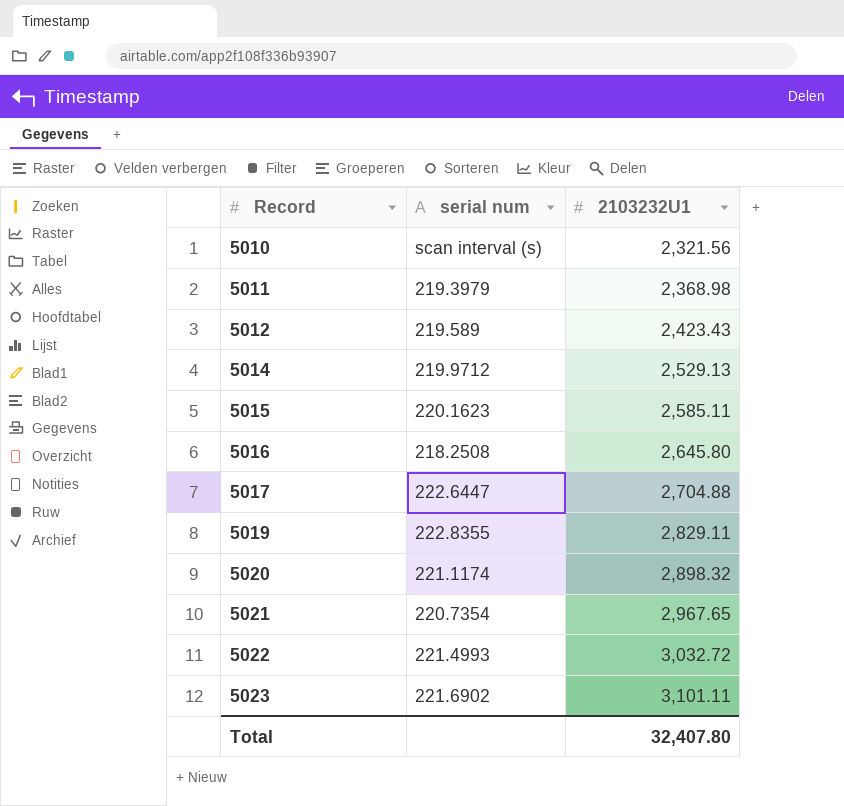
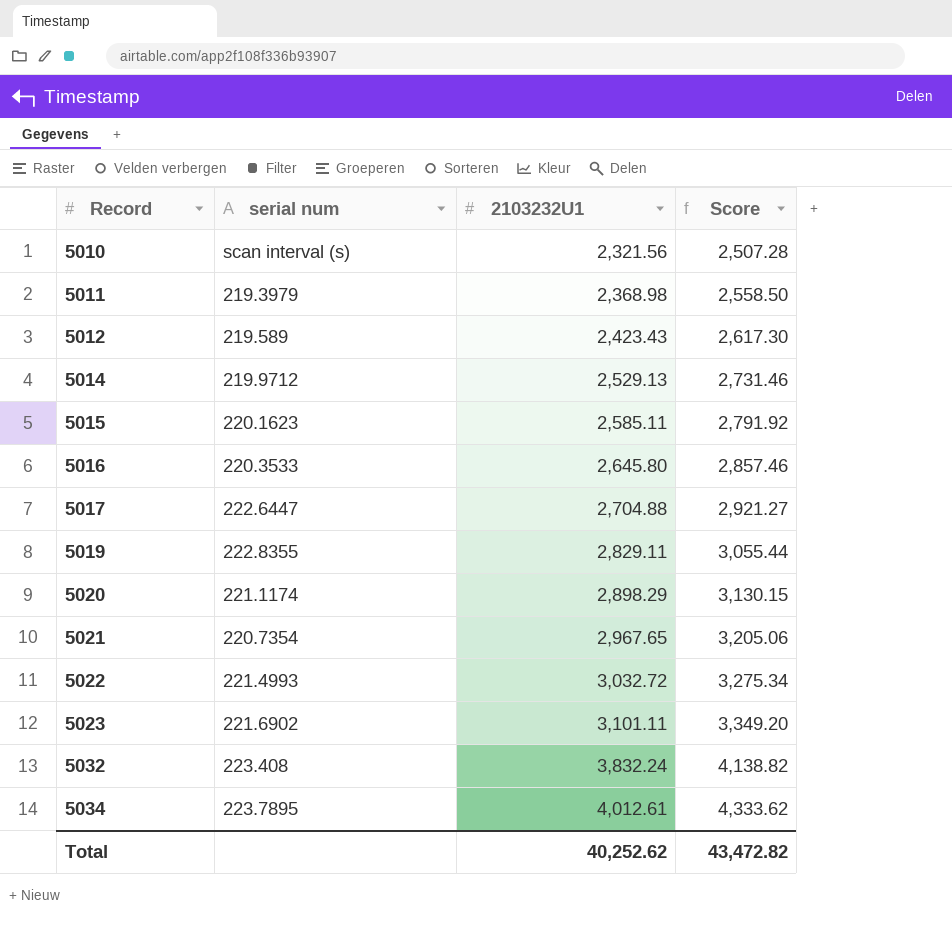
column Score | formula: none -> [2103232U1] * 1.08
5016 | serial num: 218.2508 -> 220.3533
5020 | 2103232U1: 2,898.32 -> 2,898.29
row 5032: none -> 223.408 | 3,832.24 | 4,138.82
row 5034: none -> 223.7895 | 4,012.61 | 4,333.62
Total | 2103232U1: 32,407.80 -> 40,252.62

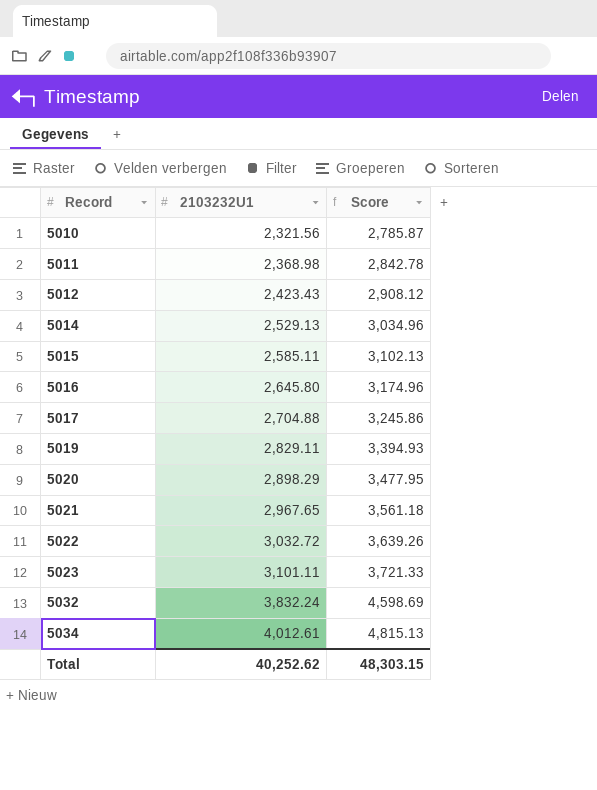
column serial num | position: 2 -> none
column Score | formula: [2103232U1] * 1.08 -> [2103232U1] * 1.2
Total | Score: 43,472.82 -> 48,303.15

